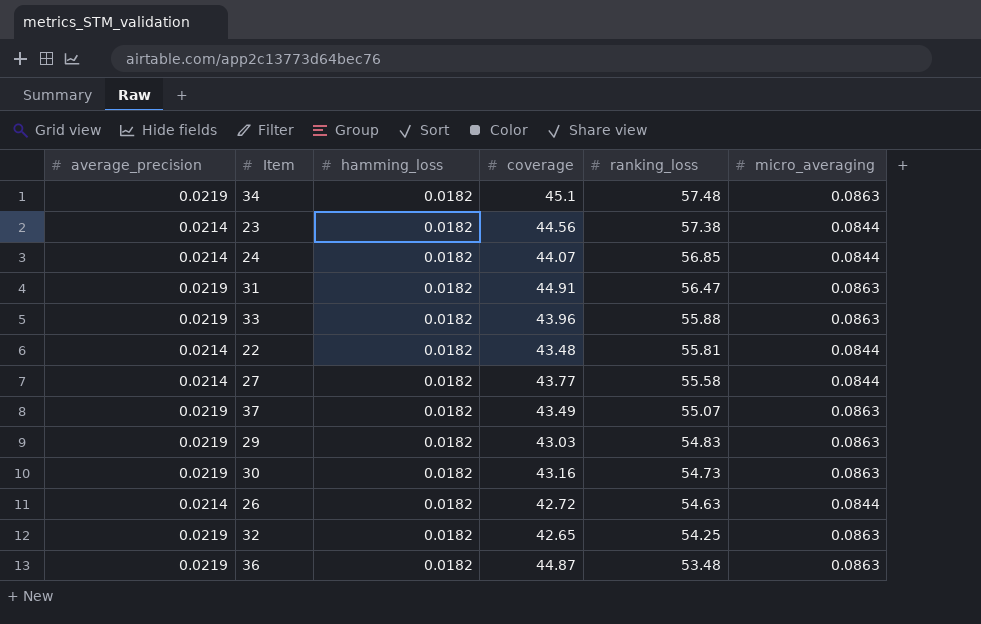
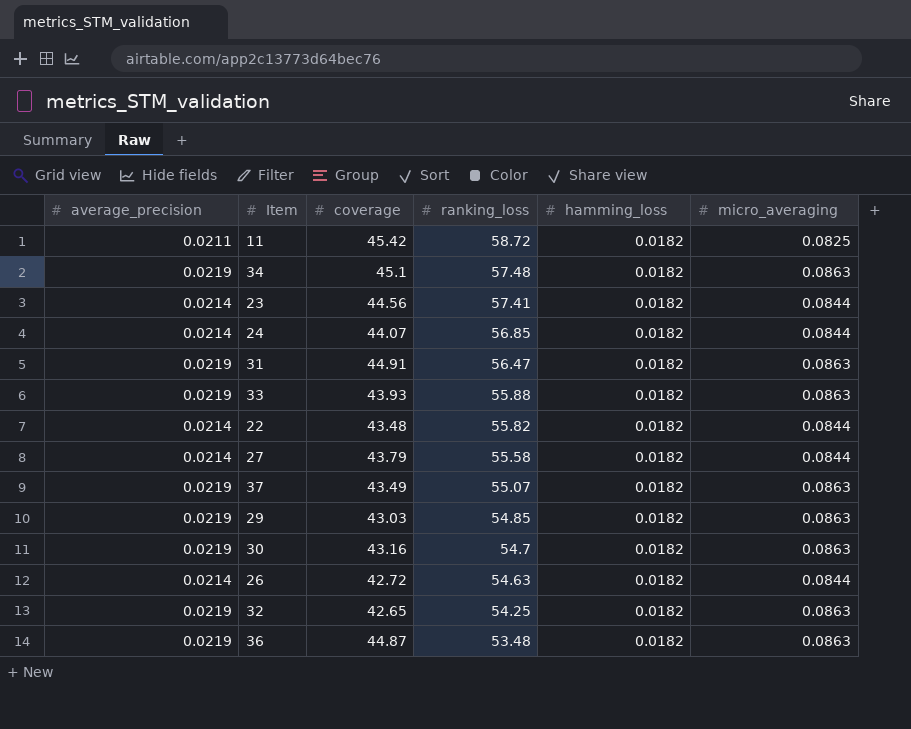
column hamming_loss | position: 3 -> 5
row 11: none -> 0.0211 | 45.42 | 58.72 | 0.0182 | 0.0825
23 | ranking_loss: 57.38 -> 57.41
33 | coverage: 43.96 -> 43.93
22 | ranking_loss: 55.81 -> 55.82
27 | coverage: 43.77 -> 43.79
29 | ranking_loss: 54.83 -> 54.85
30 | ranking_loss: 54.73 -> 54.7

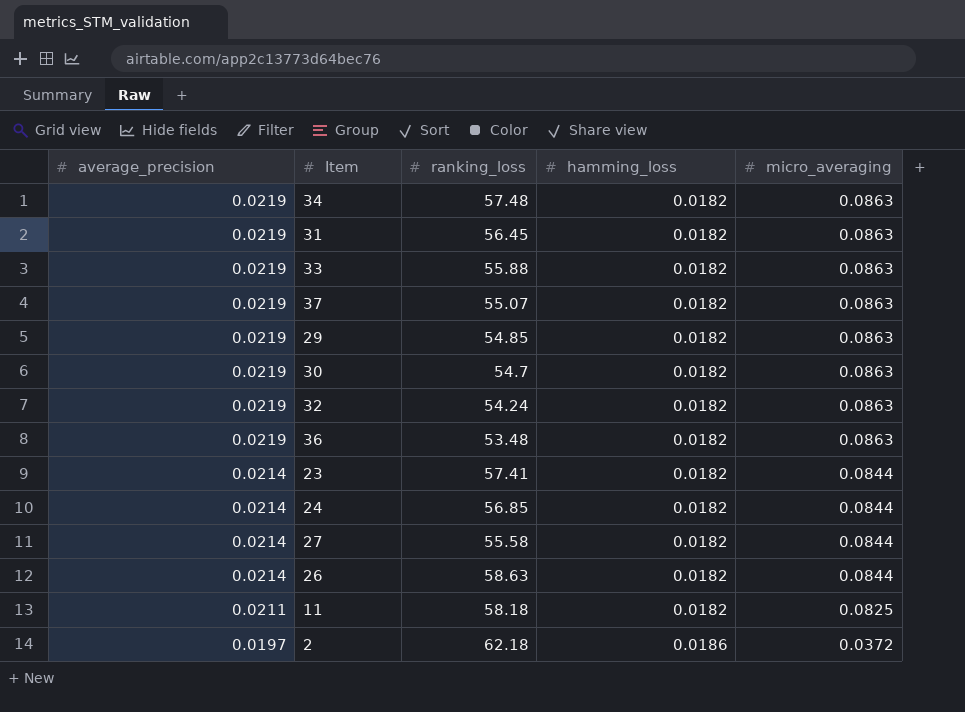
row order: ranking_loss descending -> average_precision descending
column coverage | position: 3 -> none
row 22: 0.0214 | 43.48 | 55.82 | 0.0182 | 0.0844 -> none
31 | ranking_loss: 56.47 -> 56.45
32 | ranking_loss: 54.25 -> 54.24
26 | ranking_loss: 54.63 -> 58.63
11 | ranking_loss: 58.72 -> 58.18
row 2: none -> 0.0197 | 62.18 | 0.0186 | 0.0372

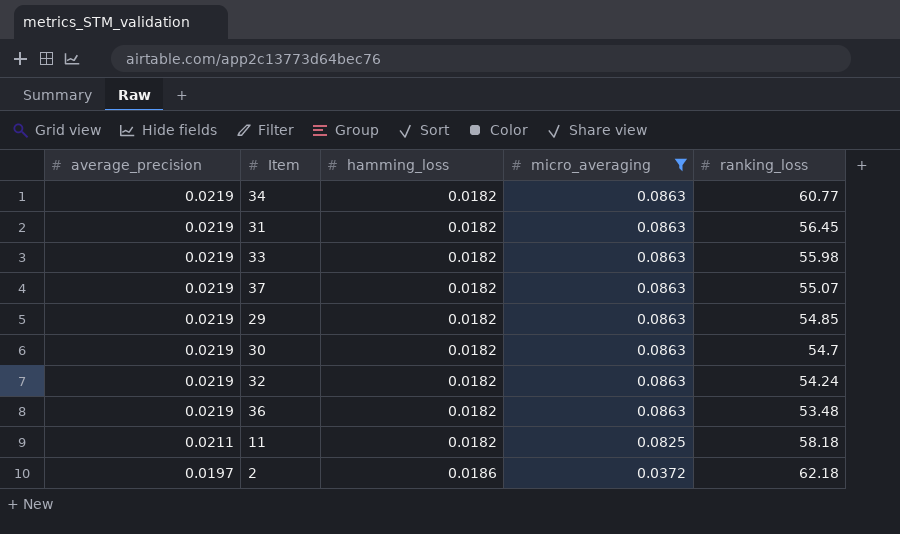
filter: none -> micro_averaging != 0.0844
column ranking_loss | position: 3 -> 5
34 | ranking_loss: 57.48 -> 60.77
33 | ranking_loss: 55.88 -> 55.98

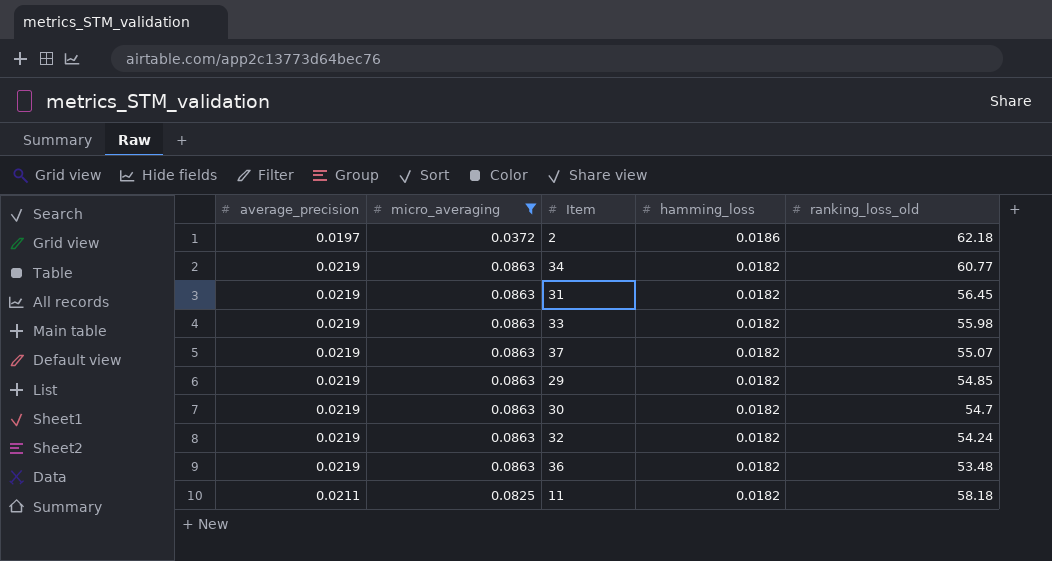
row order: average_precision descending -> hamming_loss descending
column micro_averaging | position: 4 -> 2
column name: ranking_loss -> ranking_loss_old

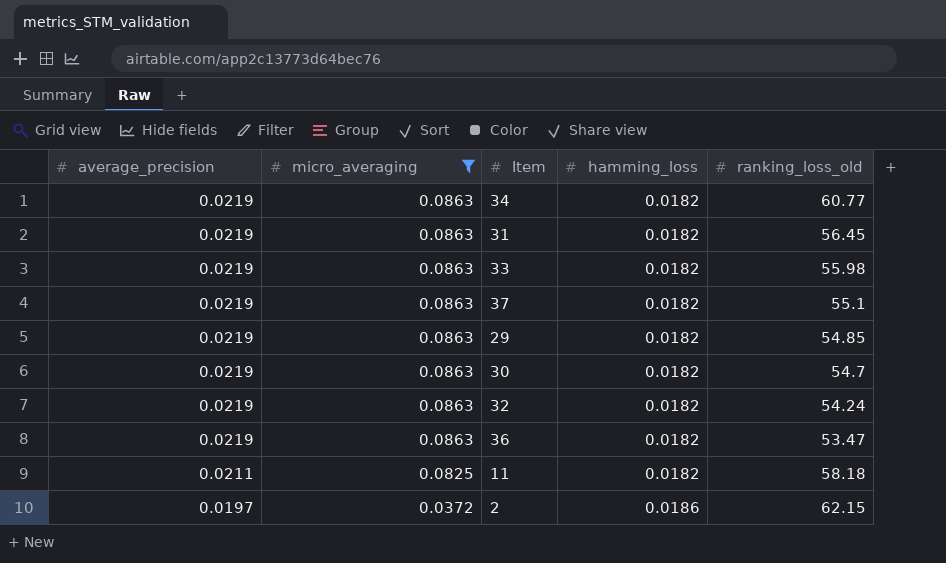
row order: hamming_loss descending -> average_precision descending
37 | ranking_loss_old: 55.07 -> 55.1
36 | ranking_loss_old: 53.48 -> 53.47
2 | ranking_loss_old: 62.18 -> 62.15

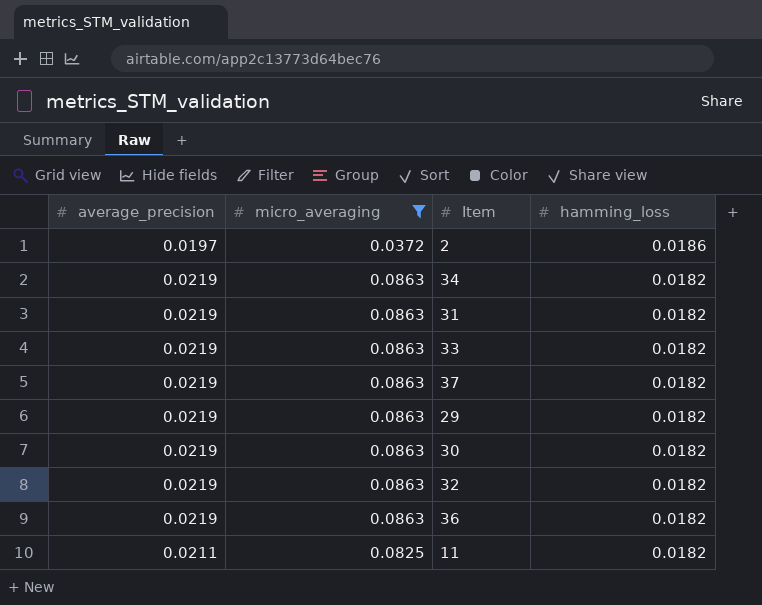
row order: average_precision descending -> hamming_loss descending
column ranking_loss_old | position: 5 -> none

